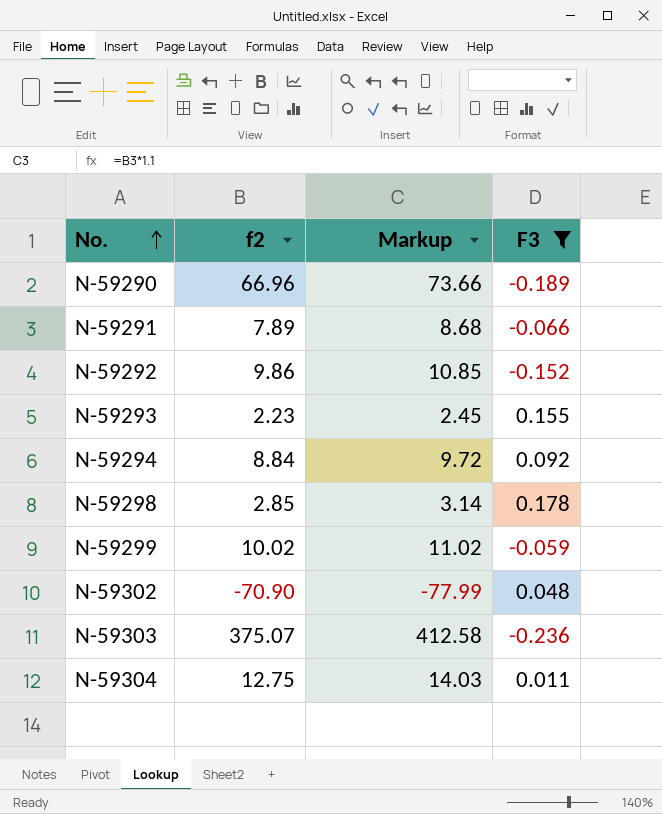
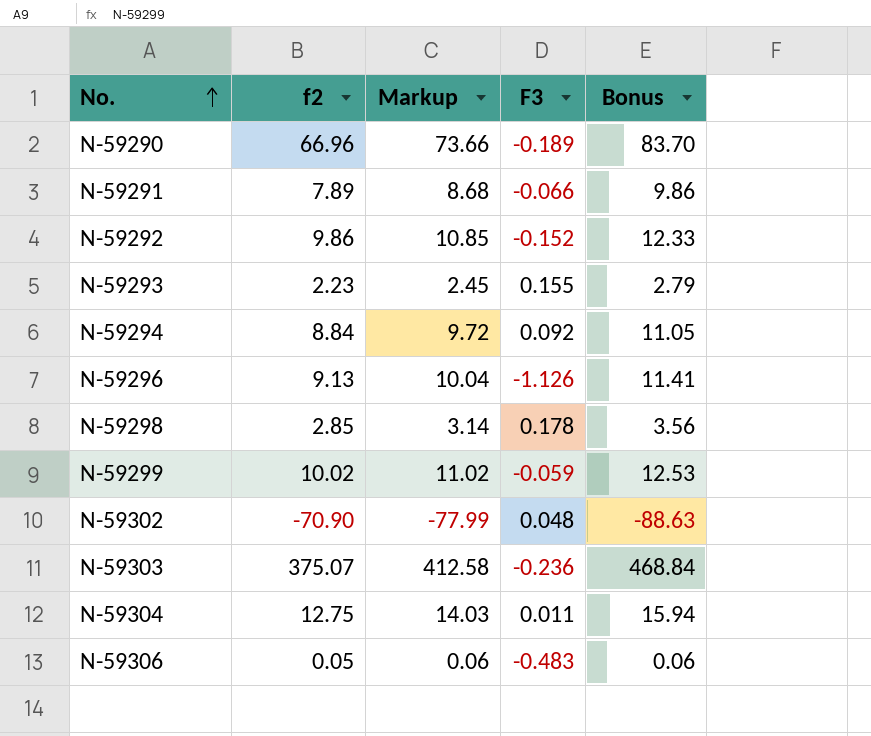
filter: F3 >= -0.236 -> none
column Bonus | formula: none -> [f2] * 1.25

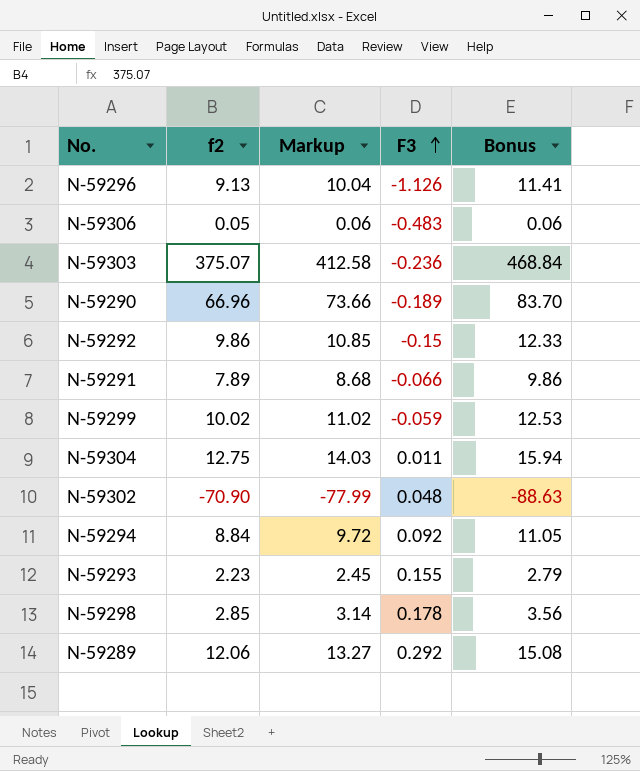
row order: No. ascending -> F3 ascending
N-59292 | F3: -0.152 -> -0.15
row N-59289: none -> 12.06 | 13.27 | 0.292 | 15.08

